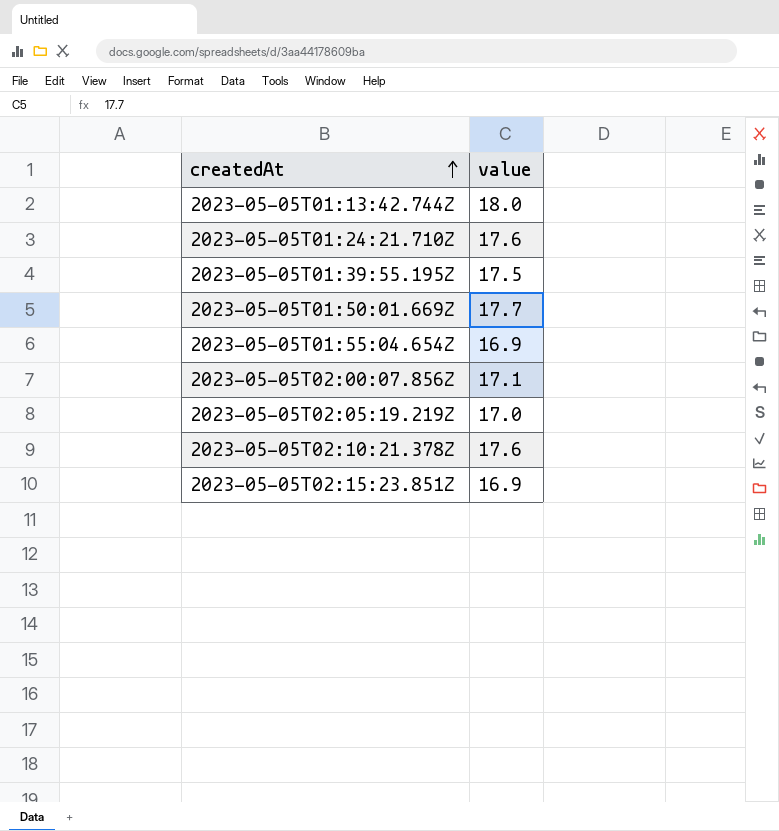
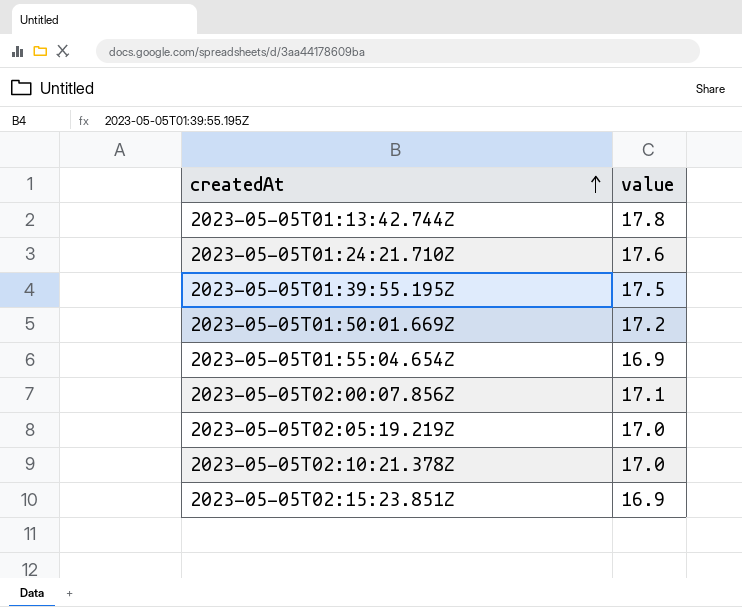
2023-05-05T01:13:42.744Z | value: 18.0 -> 17.8
2023-05-05T01:50:01.669Z | value: 17.7 -> 17.2
2023-05-05T02:10:21.378Z | value: 17.6 -> 17.0

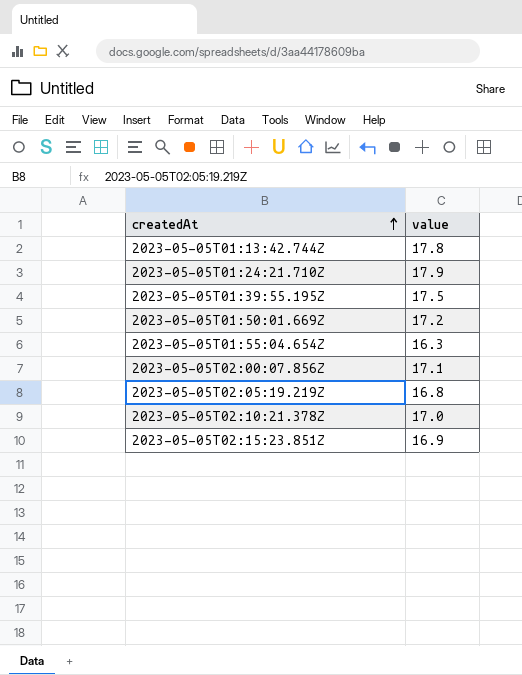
2023-05-05T01:24:21.710Z | value: 17.6 -> 17.9
2023-05-05T01:55:04.654Z | value: 16.9 -> 16.3
2023-05-05T02:05:19.219Z | value: 17.0 -> 16.8

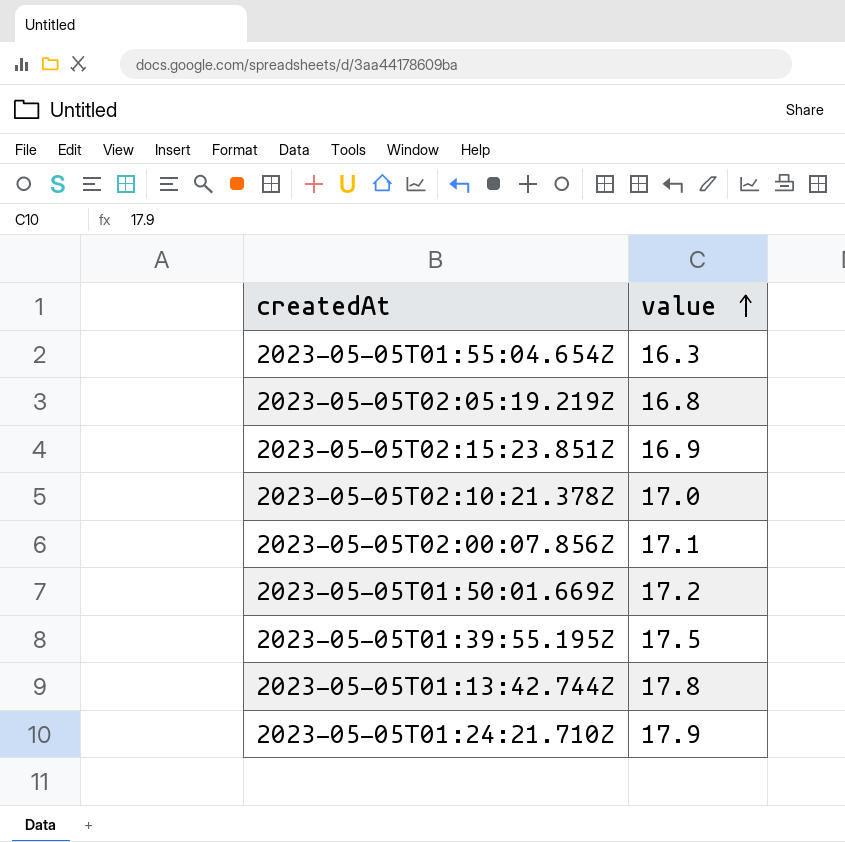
row order: createdAt ascending -> value ascending

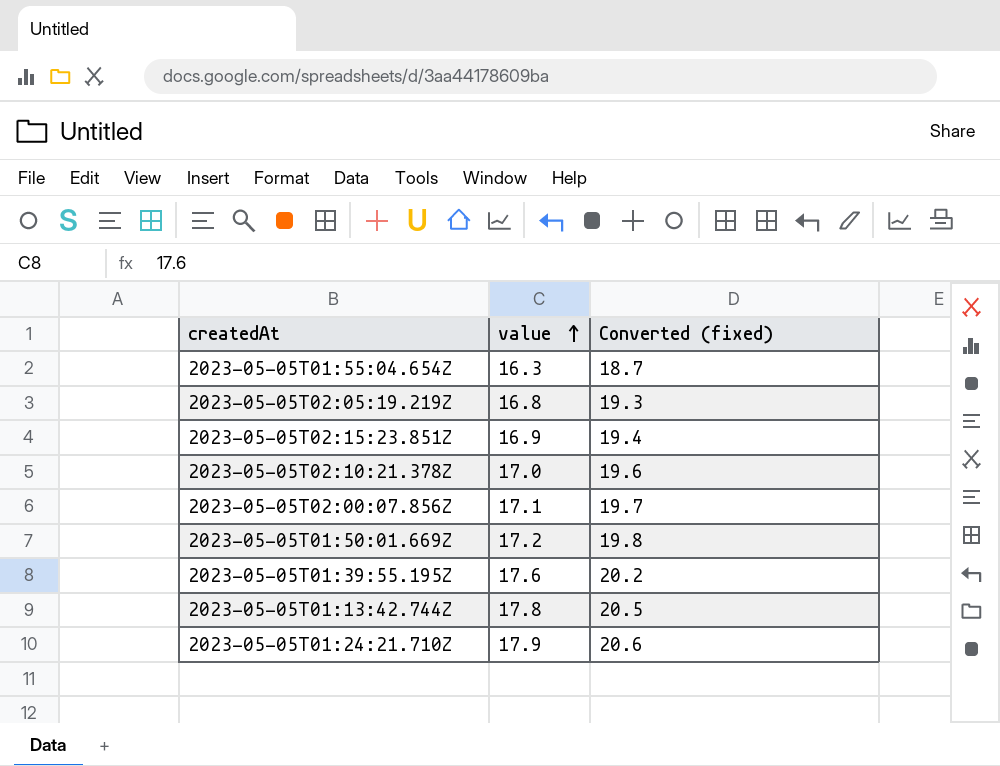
column Converted (fixed) | formula: none -> [value] * 1.15
2023-05-05T01:39:55.195Z | value: 17.5 -> 17.6

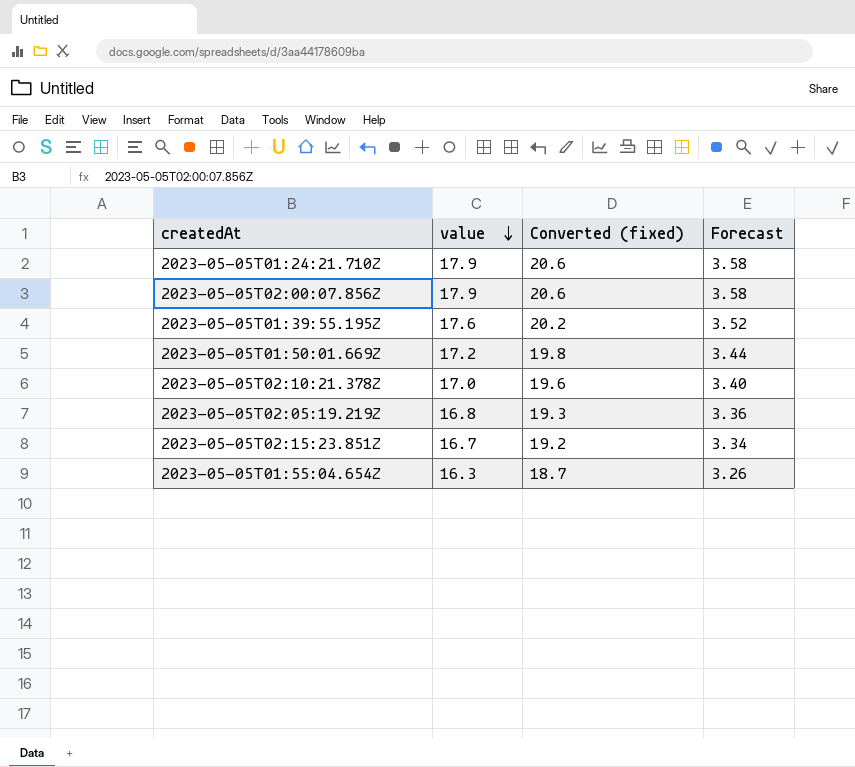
row order: value ascending -> value descending
column Forecast | formula: none -> [value] * 0.2
row 2023-05-05T01:13:42.744Z: 17.8 | 20.5 -> none
2023-05-05T02:00:07.856Z | value: 17.1 -> 17.9
2023-05-05T02:00:07.856Z | Converted (fixed): 19.7 -> 20.6
2023-05-05T02:15:23.851Z | value: 16.9 -> 16.7
2023-05-05T02:15:23.851Z | Converted (fixed): 19.4 -> 19.2

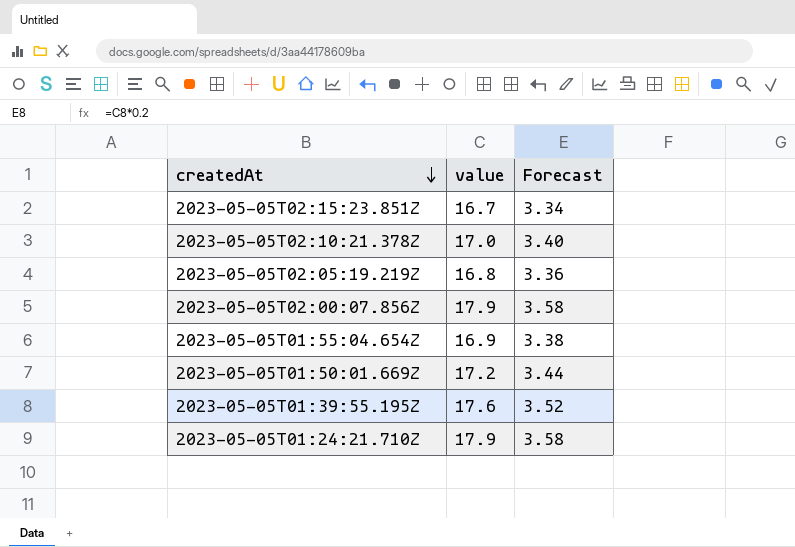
row order: value descending -> createdAt descending
column Converted (fixed) | formula: [value] * 1.15 -> none
2023-05-05T01:55:04.654Z | value: 16.3 -> 16.9
2023-05-05T01:55:04.654Z | Forecast: 3.26 -> 3.38

